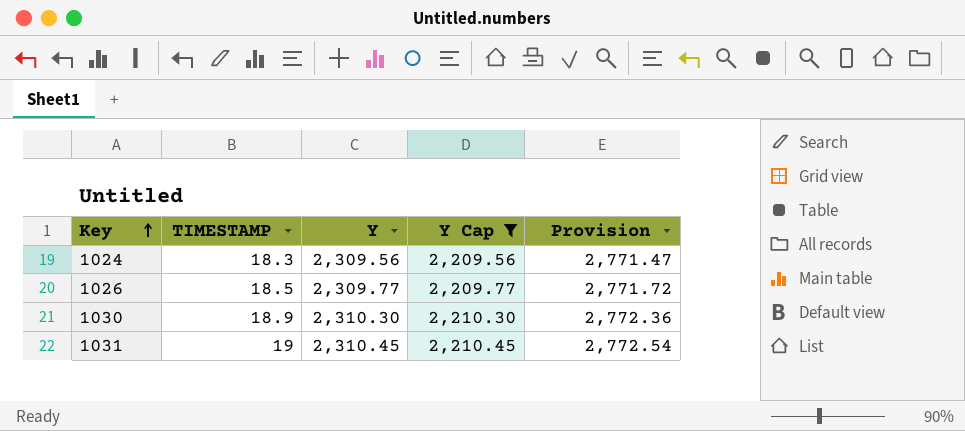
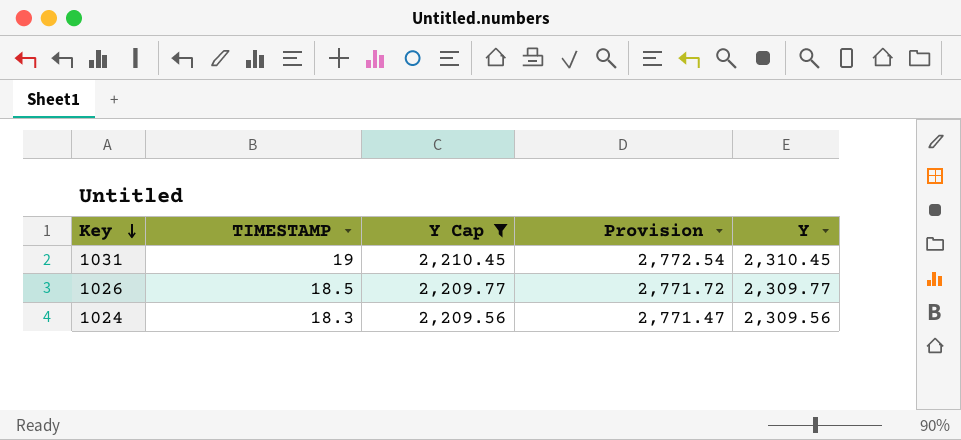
row order: Key ascending -> Key descending
column Y | position: 3 -> 5
row 1030: 18.9 | 2,310.30 | 2,210.30 | 2,772.36 -> none

